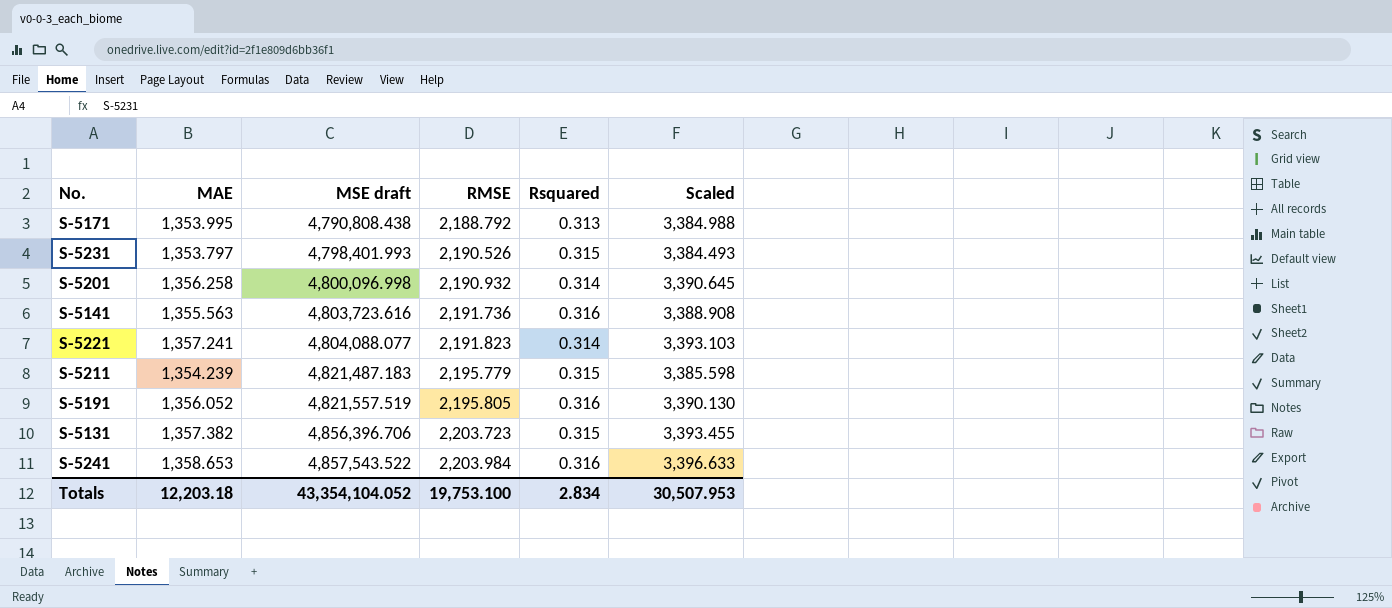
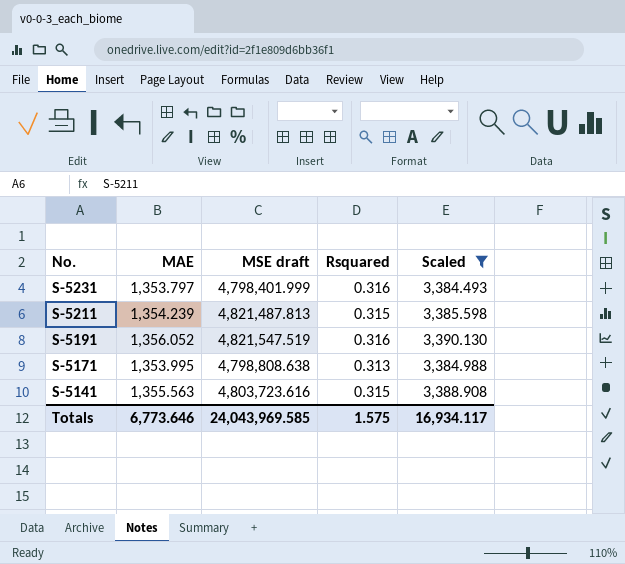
filter: none -> Scaled <= 3,390.130
row order: MSE draft ascending -> No. descending
column RMSE | position: 4 -> none
S-5231 | MSE draft: 4,798,401.993 -> 4,798,401.999
S-5231 | Rsquared: 0.315 -> 0.316
S-5211 | MSE draft: 4,821,487.183 -> 4,821,487.813
S-5191 | MSE draft: 4,821,557.519 -> 4,821,547.519
S-5171 | MSE draft: 4,790,808.438 -> 4,798,808.638
S-5141 | Rsquared: 0.316 -> 0.315
Totals | MAE: 12,203.18 -> 6,773.646
Totals | MSE draft: 43,354,104.052 -> 24,043,969.585
Totals | Rsquared: 2.834 -> 1.575
Totals | Scaled: 30,507.953 -> 16,934.117

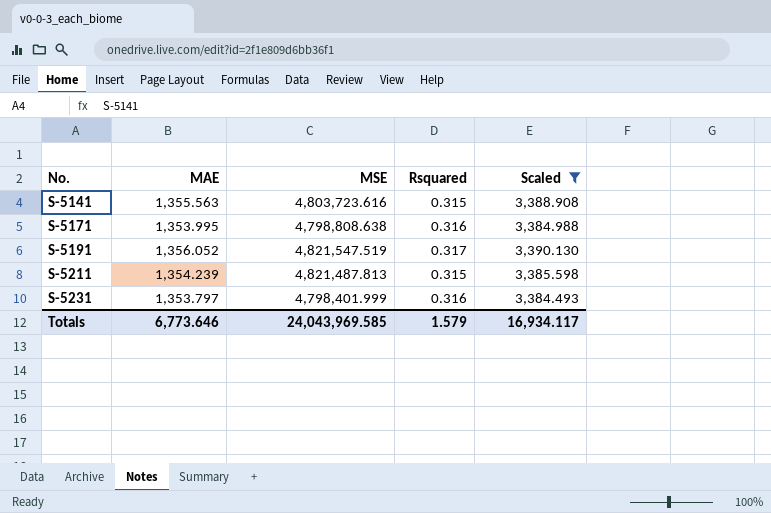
row order: No. descending -> No. ascending
column name: MSE draft -> MSE
S-5171 | Rsquared: 0.313 -> 0.316
S-5191 | Rsquared: 0.316 -> 0.317
Totals | Rsquared: 1.575 -> 1.579

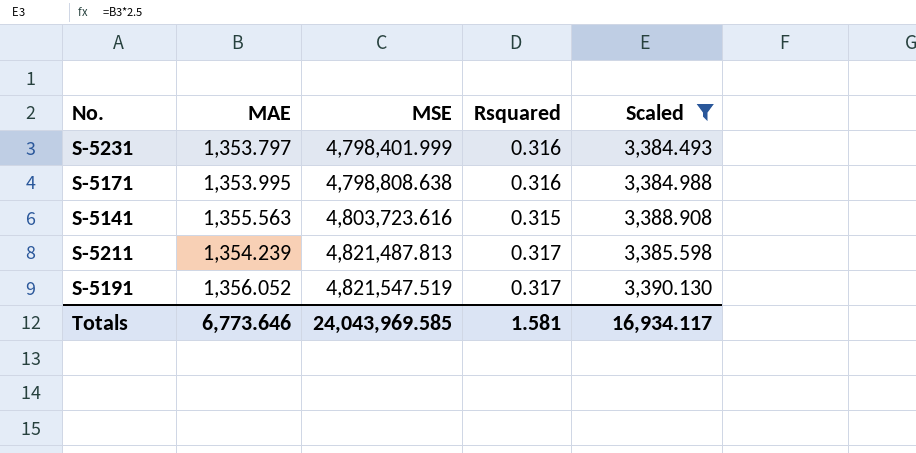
row order: No. ascending -> MSE ascending
S-5211 | Rsquared: 0.315 -> 0.317
Totals | Rsquared: 1.579 -> 1.581

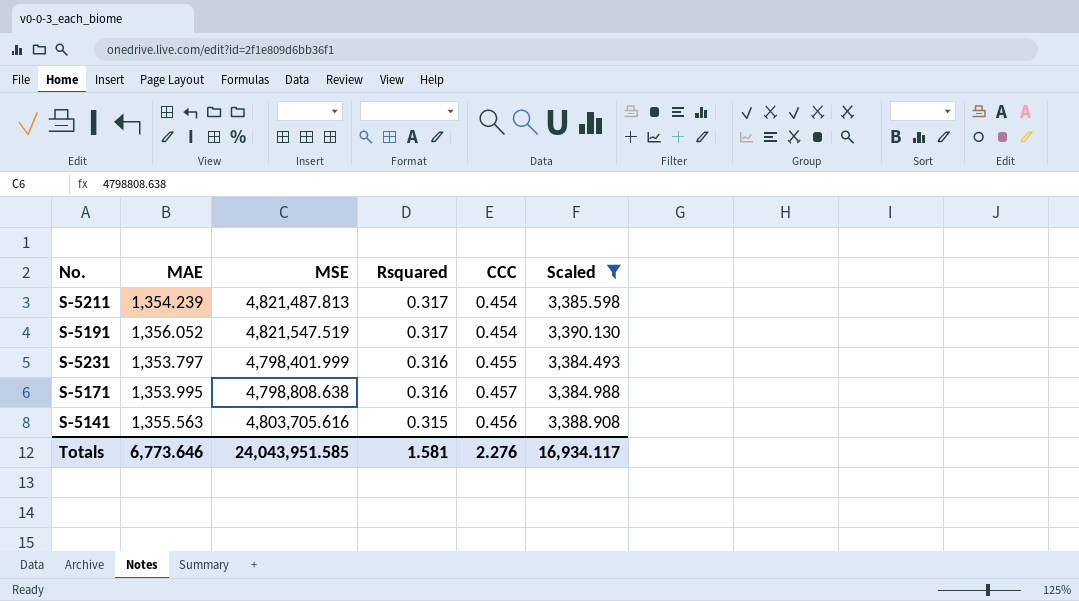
row order: MSE ascending -> Rsquared descending
column CCC | position: none -> 5
S-5141 | MSE: 4,803,723.616 -> 4,803,705.616
Totals | MSE: 24,043,969.585 -> 24,043,951.585

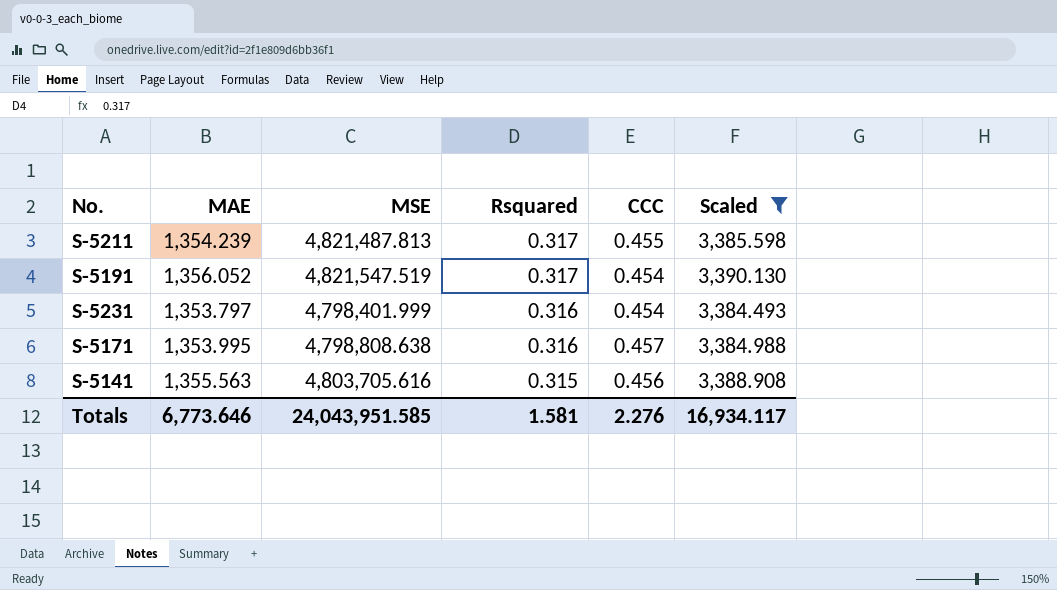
S-5211 | CCC: 0.454 -> 0.455
S-5231 | CCC: 0.455 -> 0.454

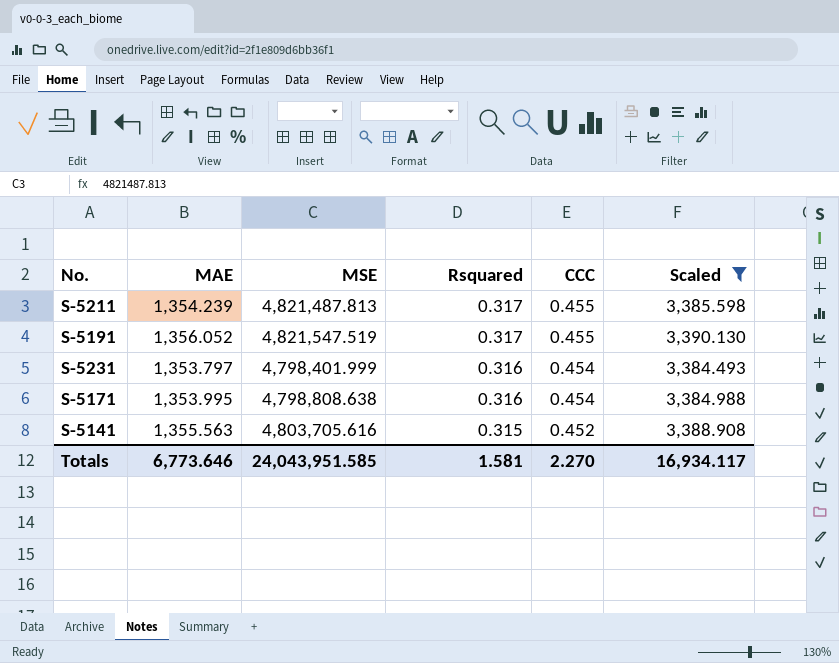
S-5191 | CCC: 0.454 -> 0.455
S-5171 | CCC: 0.457 -> 0.454
S-5141 | CCC: 0.456 -> 0.452
Totals | CCC: 2.276 -> 2.270

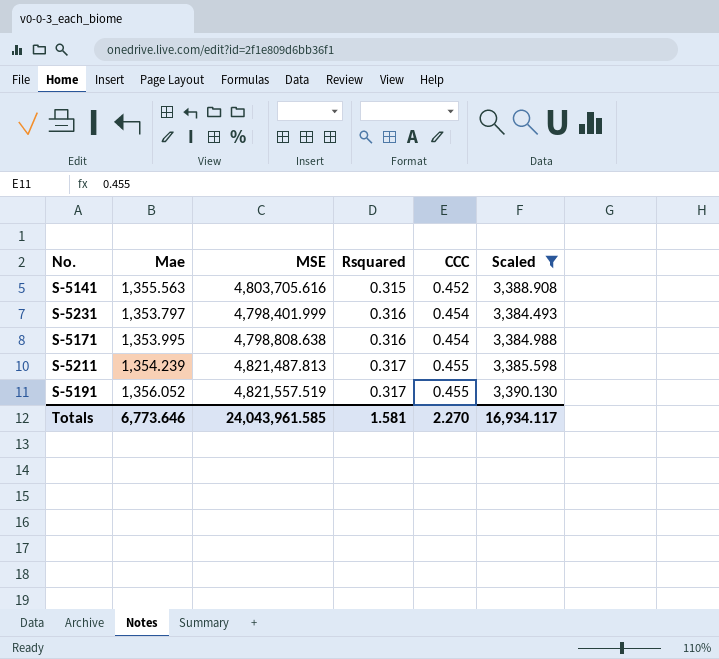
row order: Rsquared descending -> Rsquared ascending
column name: MAE -> Mae
S-5191 | MSE: 4,821,547.519 -> 4,821,557.519
Totals | MSE: 24,043,951.585 -> 24,043,961.585

